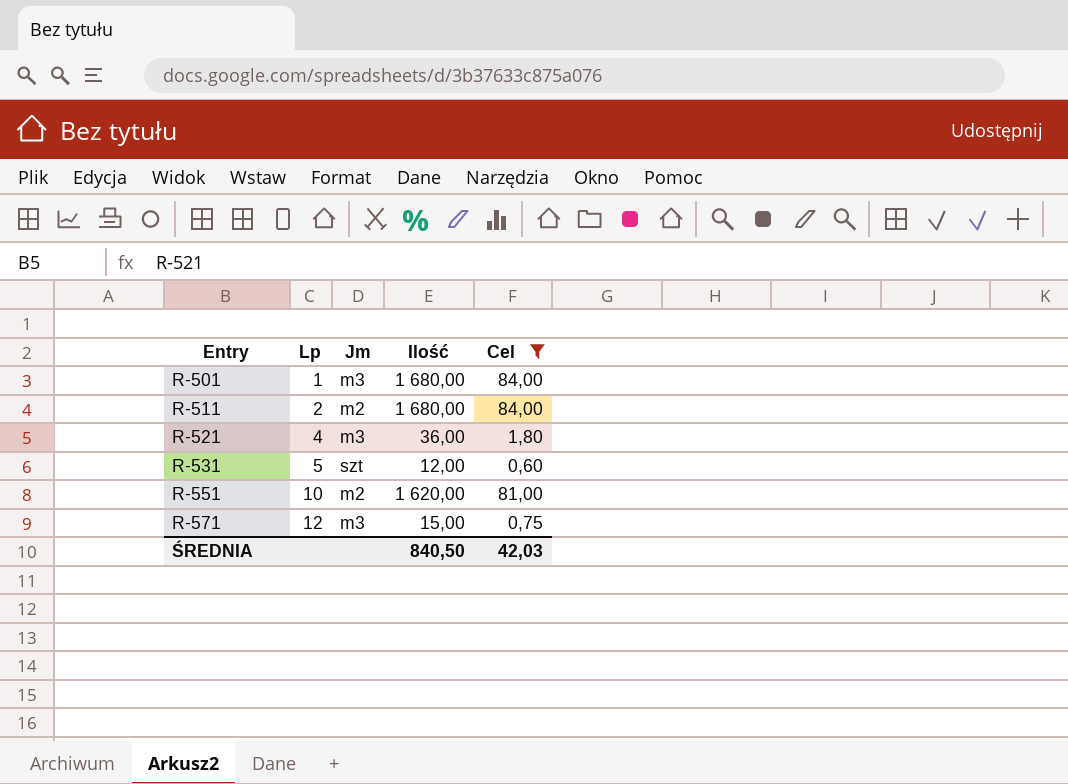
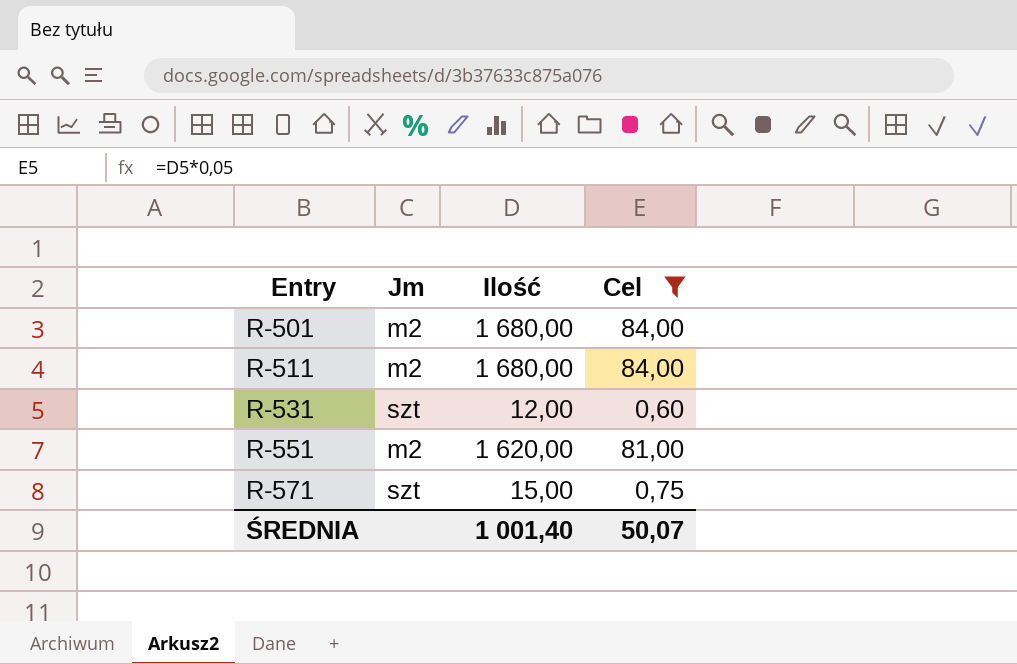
column Lp | position: 2 -> none
row R-521: 4 | m3 | 36,00 | 1,80 -> none
R-501 | Jm: m3 -> m2
R-571 | Jm: m3 -> szt
ŚREDNIA | Ilość: 840,50 -> 1 001,40
ŚREDNIA | Cel: 42,03 -> 50,07

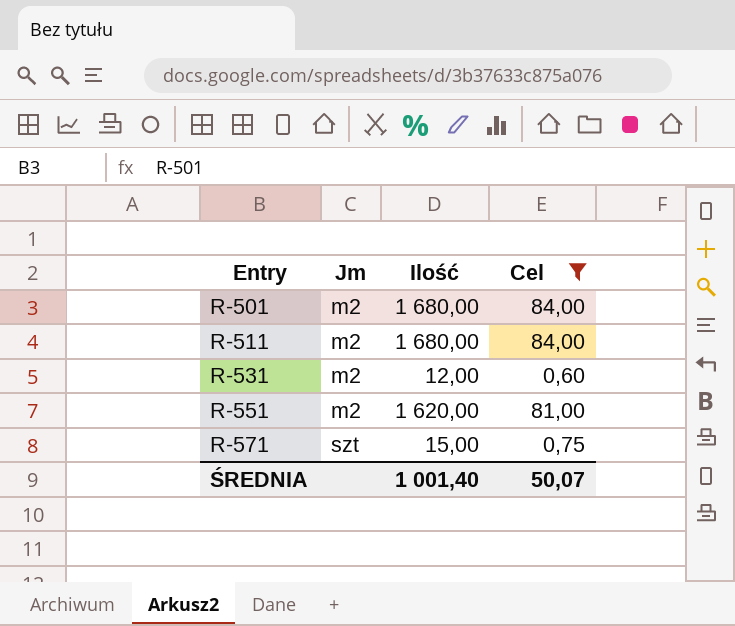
R-531 | Jm: szt -> m2

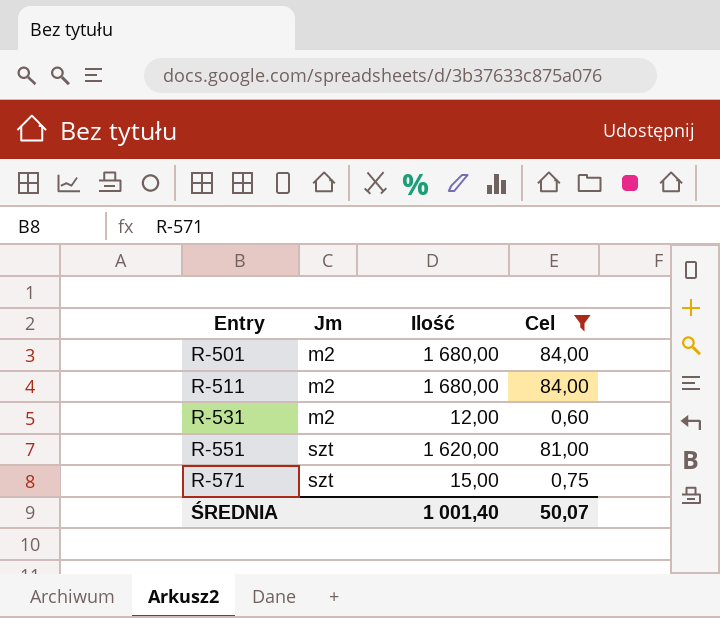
R-551 | Jm: m2 -> szt

